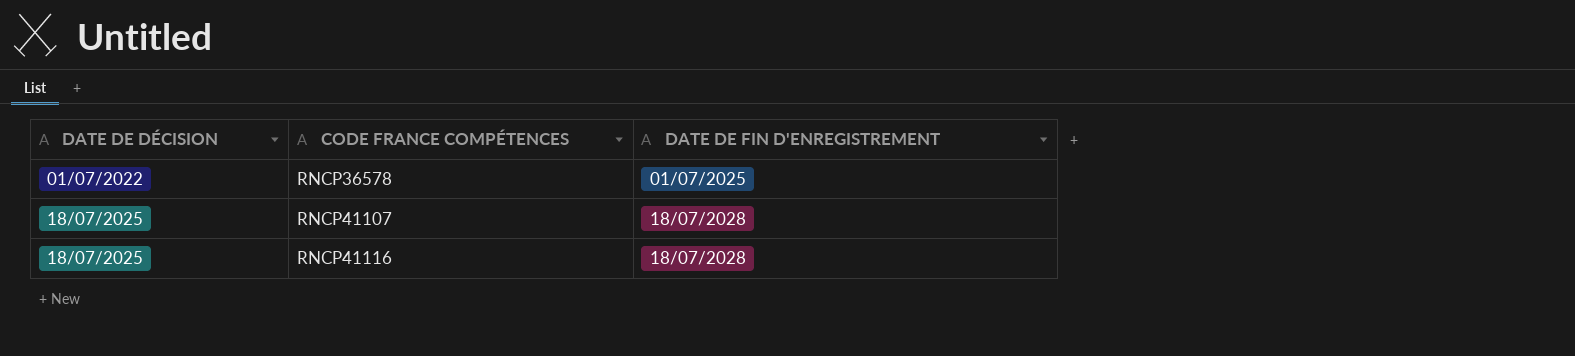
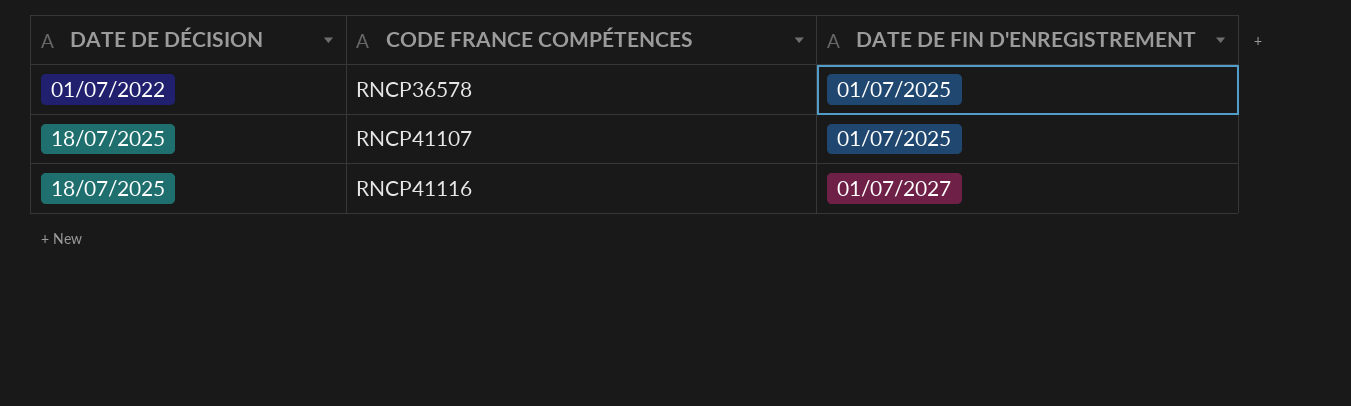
RNCP41107 | DATE DE FIN D'ENREGISTREMENT: 18/07/2028 -> 01/07/2025
RNCP41116 | DATE DE FIN D'ENREGISTREMENT: 18/07/2028 -> 01/07/2027

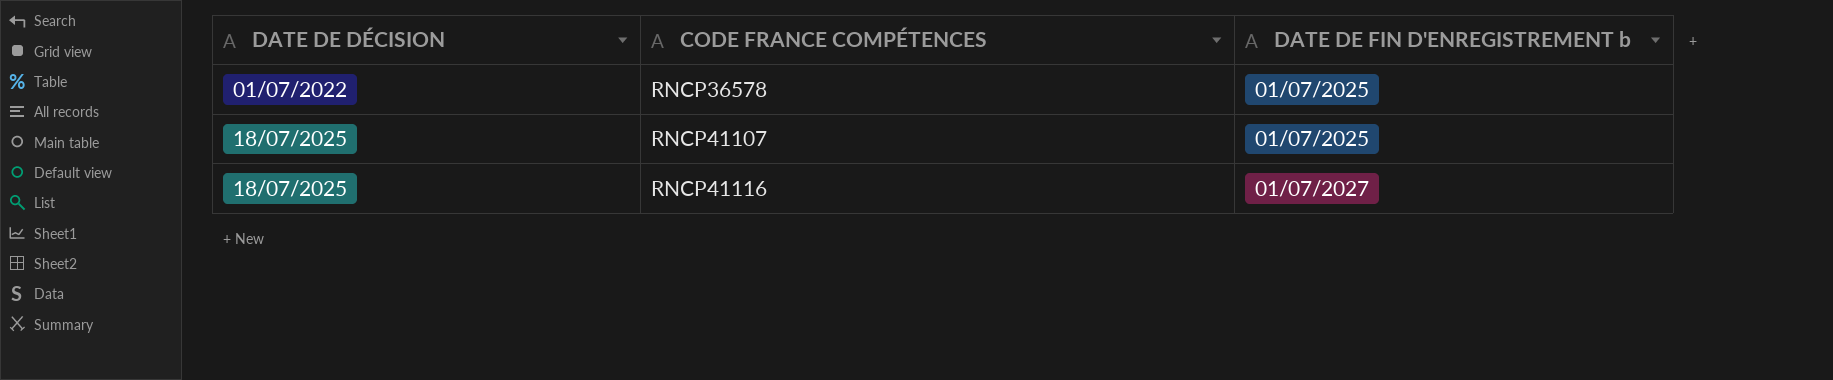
column name: DATE DE FIN D'ENREGISTREMENT -> DATE DE FIN D'ENREGISTREMENT b

